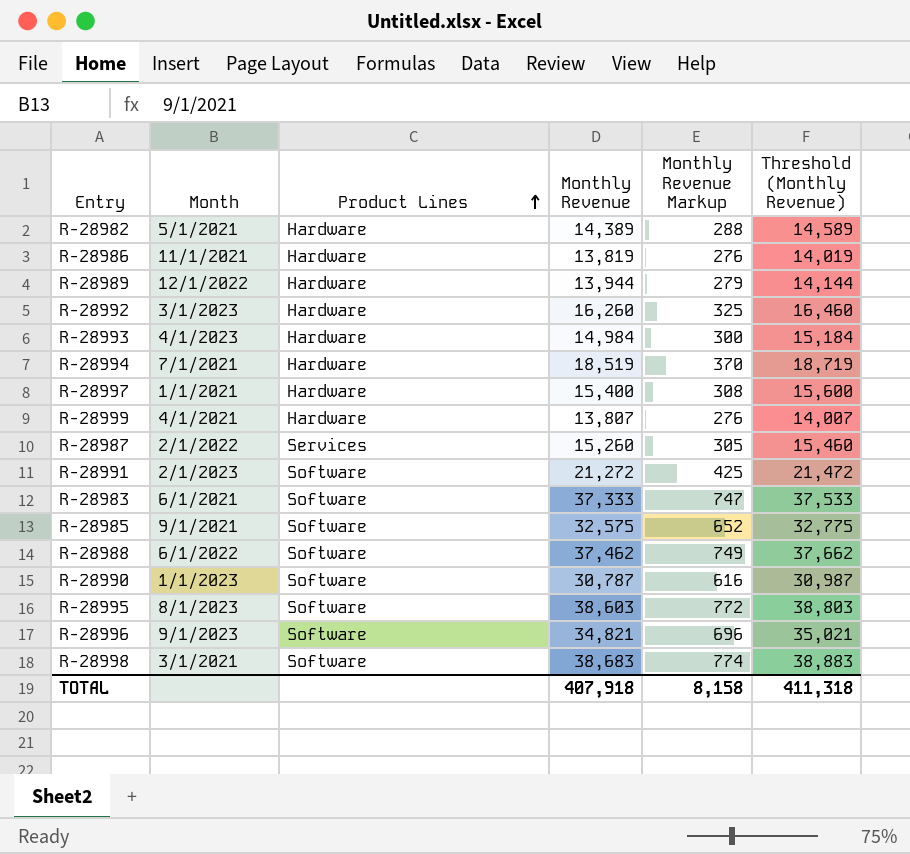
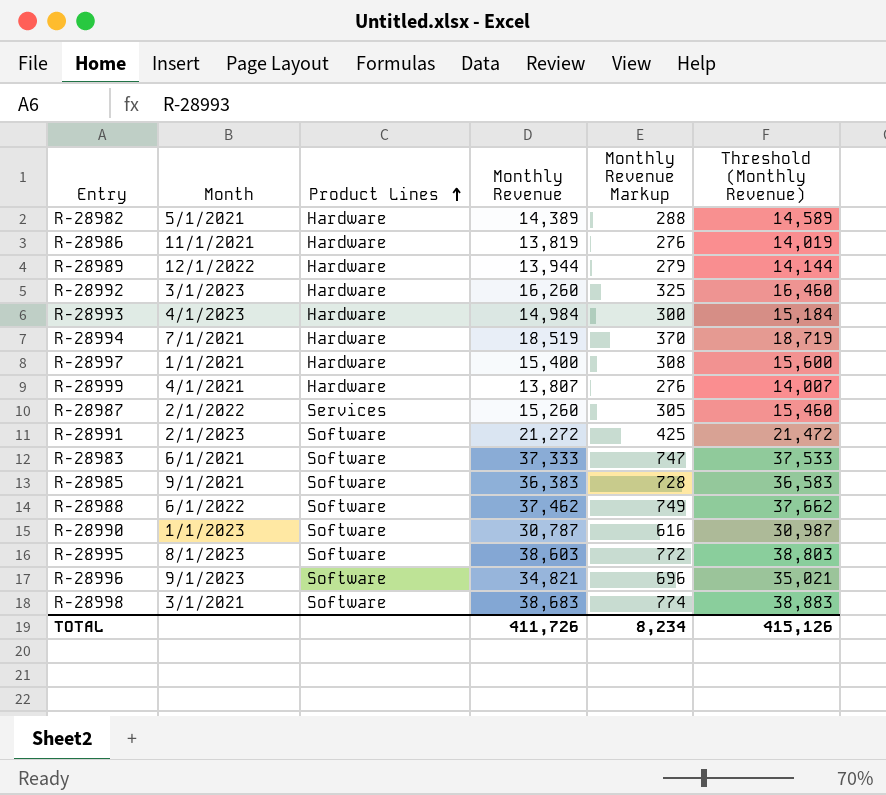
R-28985 | Monthly Revenue: 32,575 -> 36,383
R-28985 | Monthly Revenue Markup: 652 -> 728
R-28985 | Threshold (Monthly Revenue): 32,775 -> 36,583
TOTAL | Monthly Revenue: 407,918 -> 411,726
TOTAL | Monthly Revenue Markup: 8,158 -> 8,234
TOTAL | Threshold (Monthly Revenue): 411,318 -> 415,126

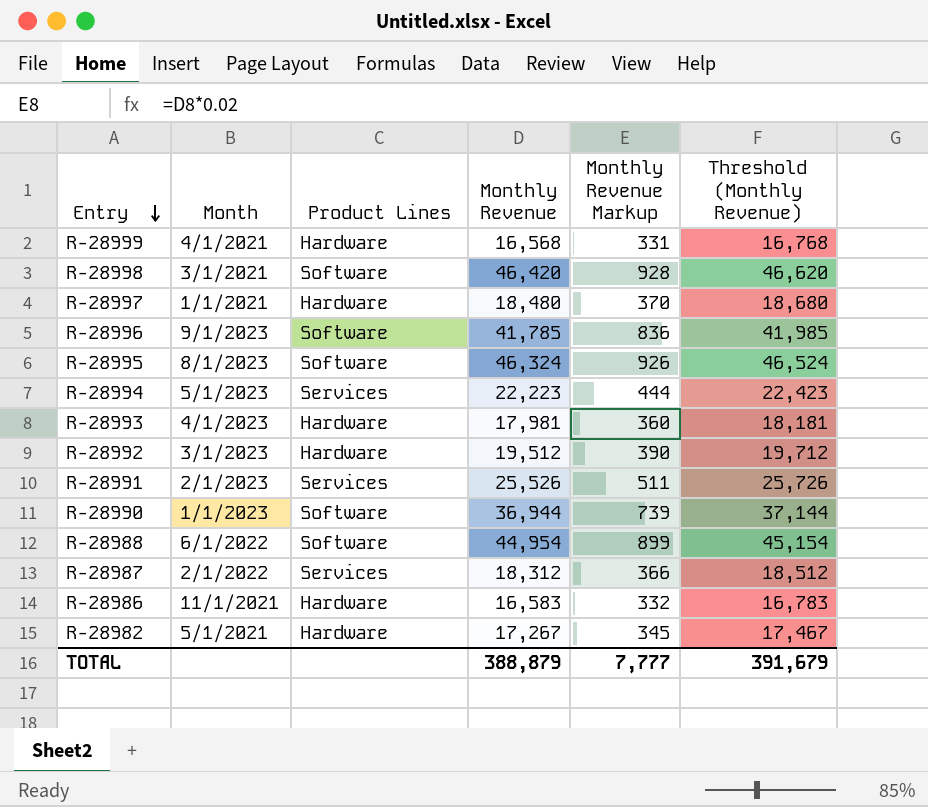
row order: Product Lines ascending -> Entry descending
row R-28989: 12/1/2022 | Hardware | 13,944 | 279 | 14,144 -> none
row R-28983: 6/1/2021 | Software | 37,333 | 747 | 37,533 -> none
row R-28985: 9/1/2021 | Software | 36,383 | 728 | 36,583 -> none
R-28999 | Monthly Revenue: 13,807 -> 16,568
R-28999 | Monthly Revenue Markup: 276 -> 331
R-28999 | Threshold (Monthly Revenue): 14,007 -> 16,768
R-28998 | Monthly Revenue: 38,683 -> 46,420
R-28998 | Monthly Revenue Markup: 774 -> 928
R-28998 | Threshold (Monthly Revenue): 38,883 -> 46,620
R-28997 | Monthly Revenue: 15,400 -> 18,480
R-28997 | Monthly Revenue Markup: 308 -> 370
R-28997 | Threshold (Monthly Revenue): 15,600 -> 18,680
R-28996 | Monthly Revenue: 34,821 -> 41,785
R-28996 | Monthly Revenue Markup: 696 -> 836
R-28996 | Threshold (Monthly Revenue): 35,021 -> 41,985
R-28995 | Monthly Revenue: 38,603 -> 46,324
R-28995 | Monthly Revenue Markup: 772 -> 926
R-28995 | Threshold (Monthly Revenue): 38,803 -> 46,524
R-28994 | Month: 7/1/2021 -> 5/1/2023
R-28994 | Product Lines: Hardware -> Services
R-28994 | Monthly Revenue: 18,519 -> 22,223
R-28994 | Monthly Revenue Markup: 370 -> 444
R-28994 | Threshold (Monthly Revenue): 18,719 -> 22,423
R-28993 | Monthly Revenue: 14,984 -> 17,981
R-28993 | Monthly Revenue Markup: 300 -> 360
R-28993 | Threshold (Monthly Revenue): 15,184 -> 18,181
R-28992 | Monthly Revenue: 16,260 -> 19,512
R-28992 | Monthly Revenue Markup: 325 -> 390
R-28992 | Threshold (Monthly Revenue): 16,460 -> 19,712
R-28991 | Product Lines: Software -> Services
R-28991 | Monthly Revenue: 21,272 -> 25,526
R-28991 | Monthly Revenue Markup: 425 -> 511
R-28991 | Threshold (Monthly Revenue): 21,472 -> 25,726
R-28990 | Monthly Revenue: 30,787 -> 36,944
R-28990 | Monthly Revenue Markup: 616 -> 739
R-28990 | Threshold (Monthly Revenue): 30,987 -> 37,144
R-28988 | Monthly Revenue: 37,462 -> 44,954
R-28988 | Monthly Revenue Markup: 749 -> 899
R-28988 | Threshold (Monthly Revenue): 37,662 -> 45,154
R-28987 | Monthly Revenue: 15,260 -> 18,312
R-28987 | Monthly Revenue Markup: 305 -> 366
R-28987 | Threshold (Monthly Revenue): 15,460 -> 18,512
R-28986 | Monthly Revenue: 13,819 -> 16,583
R-28986 | Monthly Revenue Markup: 276 -> 332
R-28986 | Threshold (Monthly Revenue): 14,019 -> 16,783
R-28982 | Monthly Revenue: 14,389 -> 17,267
R-28982 | Monthly Revenue Markup: 288 -> 345
R-28982 | Threshold (Monthly Revenue): 14,589 -> 17,467
TOTAL | Monthly Revenue: 411,726 -> 388,879
TOTAL | Monthly Revenue Markup: 8,234 -> 7,777
TOTAL | Threshold (Monthly Revenue): 415,126 -> 391,679

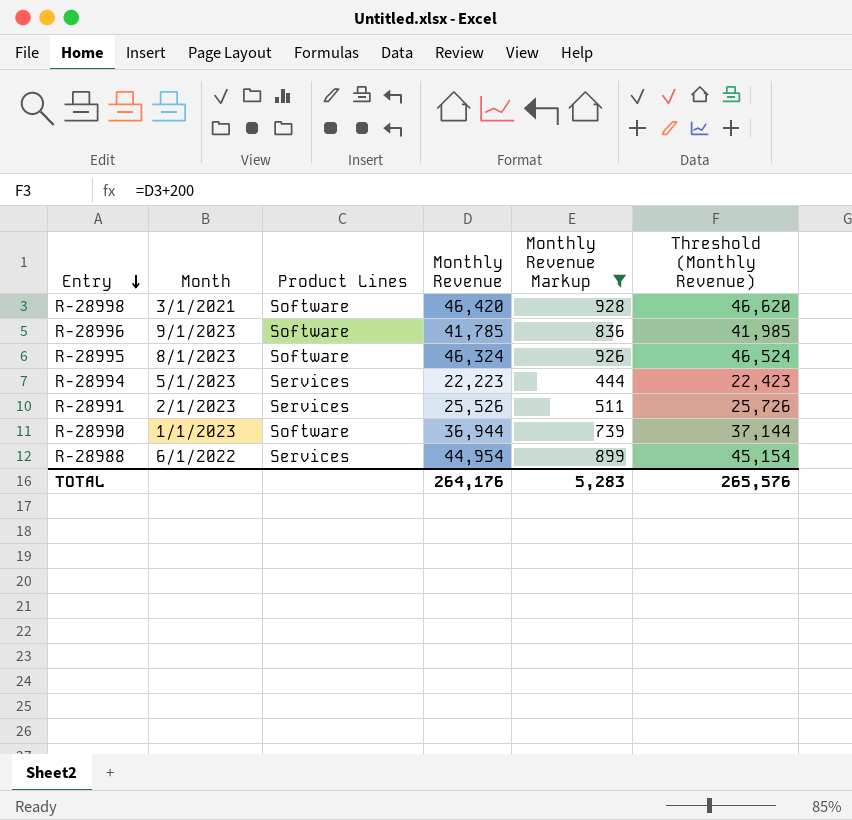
filter: none -> Monthly Revenue Markup >= 444
R-28988 | Product Lines: Software -> Services
TOTAL | Monthly Revenue: 388,879 -> 264,176
TOTAL | Monthly Revenue Markup: 7,777 -> 5,283
TOTAL | Threshold (Monthly Revenue): 391,679 -> 265,576

